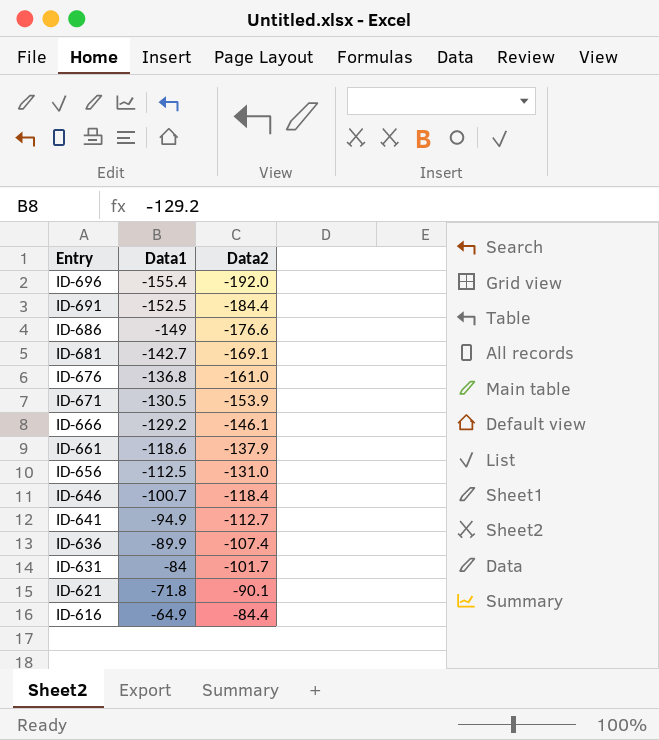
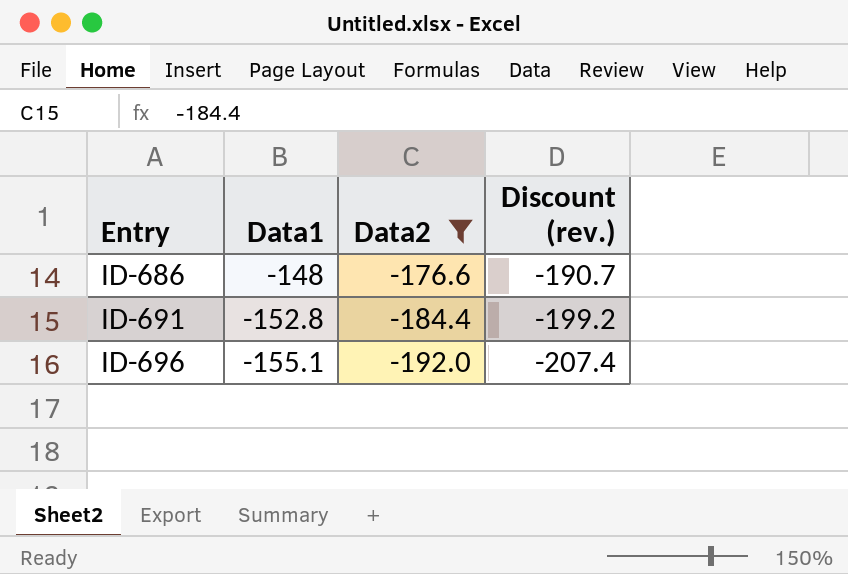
filter: none -> Data2 <= -176.6
row order: Entry descending -> Entry ascending
column Discount (rev.) | formula: none -> [Data2] * 1.08
ID-686 | Data1: -149 -> -148
ID-691 | Data1: -152.5 -> -152.8
ID-696 | Data1: -155.4 -> -155.1

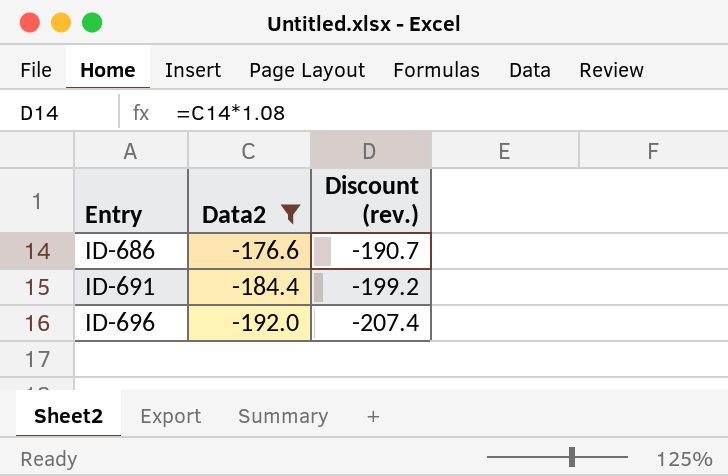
column Data1 | position: 2 -> none

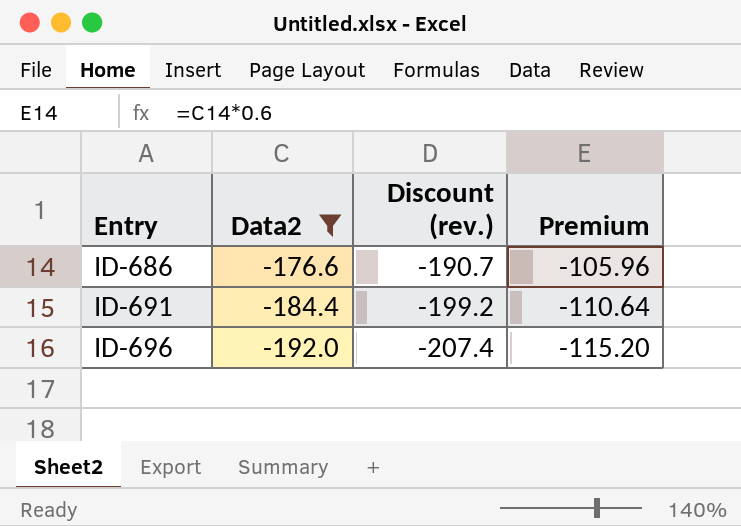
column Premium | formula: none -> [Data2] * 0.6

